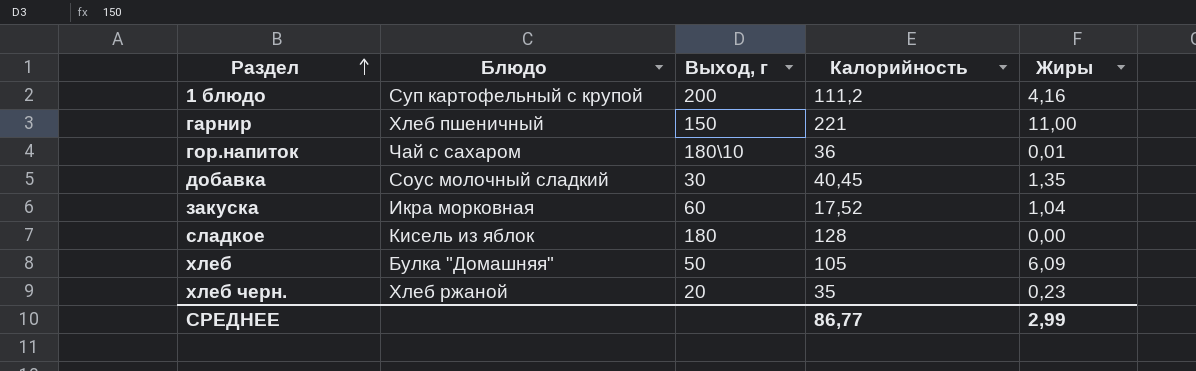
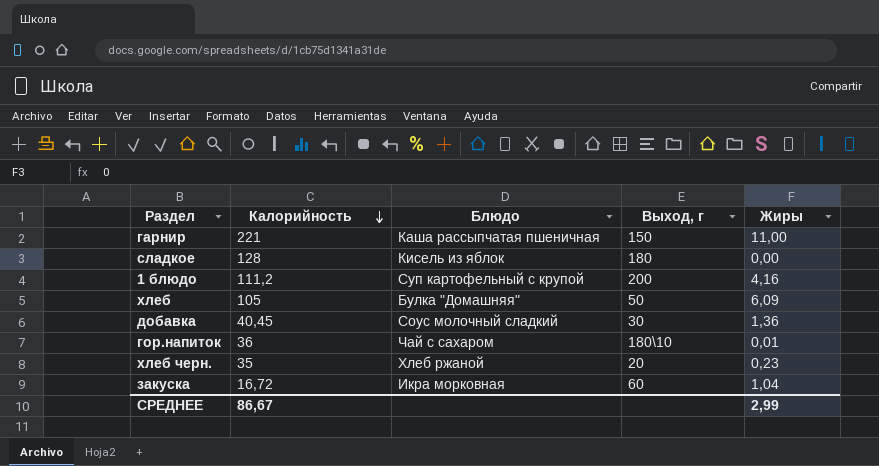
row order: Раздел ascending -> Калорийность descending
column Калорийность | position: 4 -> 2
гарнир | Блюдо: Хлеб пшеничный -> Каша рассыпчатая пшеничная
добавка | Жиры: 1,35 -> 1,36
закуска | Калорийность: 17,52 -> 16,72
СРЕДНЕЕ | Калорийность: 86,77 -> 86,67

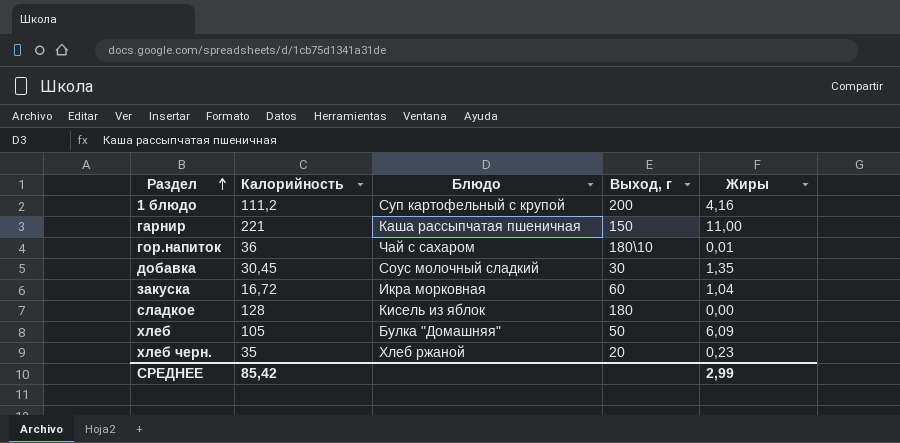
row order: Калорийность descending -> Раздел ascending
добавка | Калорийность: 40,45 -> 30,45
добавка | Жиры: 1,36 -> 1,35
СРЕДНЕЕ | Калорийность: 86,67 -> 85,42

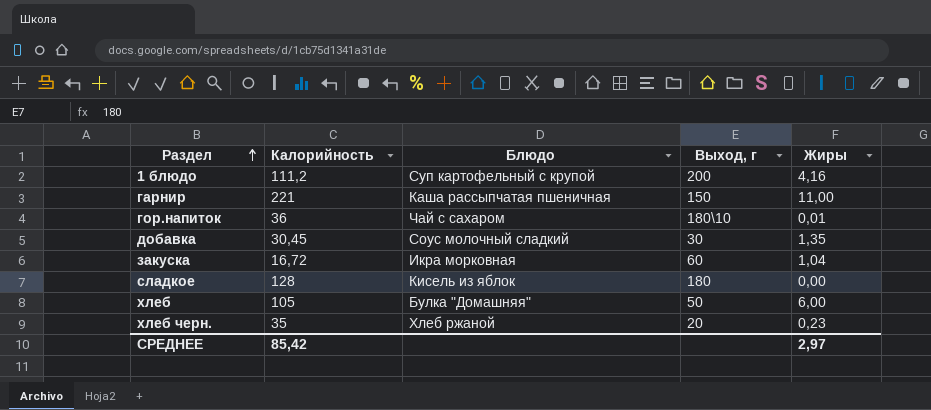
хлеб | Жиры: 6,09 -> 6,00
СРЕДНЕЕ | Жиры: 2,99 -> 2,97

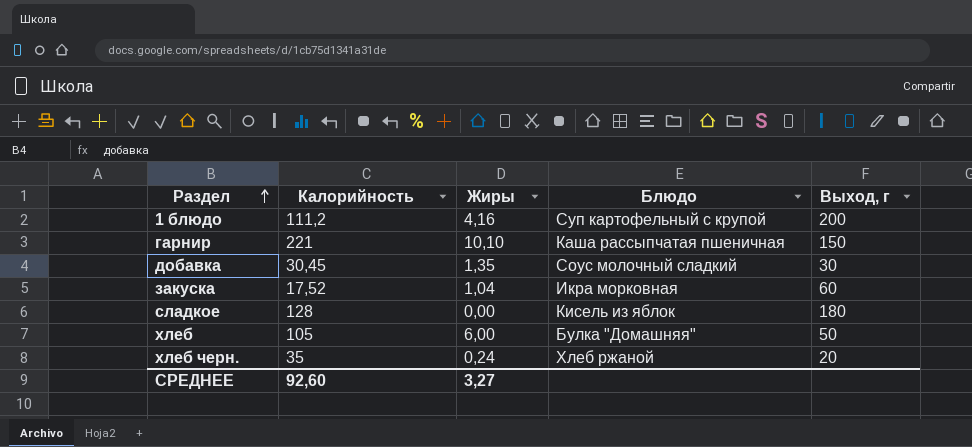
column Жиры | position: 5 -> 3
row гор.напиток: 36 | Чай с сахаром | 180\10 | 0,01 -> none
гарнир | Жиры: 11,00 -> 10,10
закуска | Калорийность: 16,72 -> 17,52
хлеб черн. | Жиры: 0,23 -> 0,24
СРЕДНЕЕ | Калорийность: 85,42 -> 92,60
СРЕДНЕЕ | Жиры: 2,97 -> 3,27

